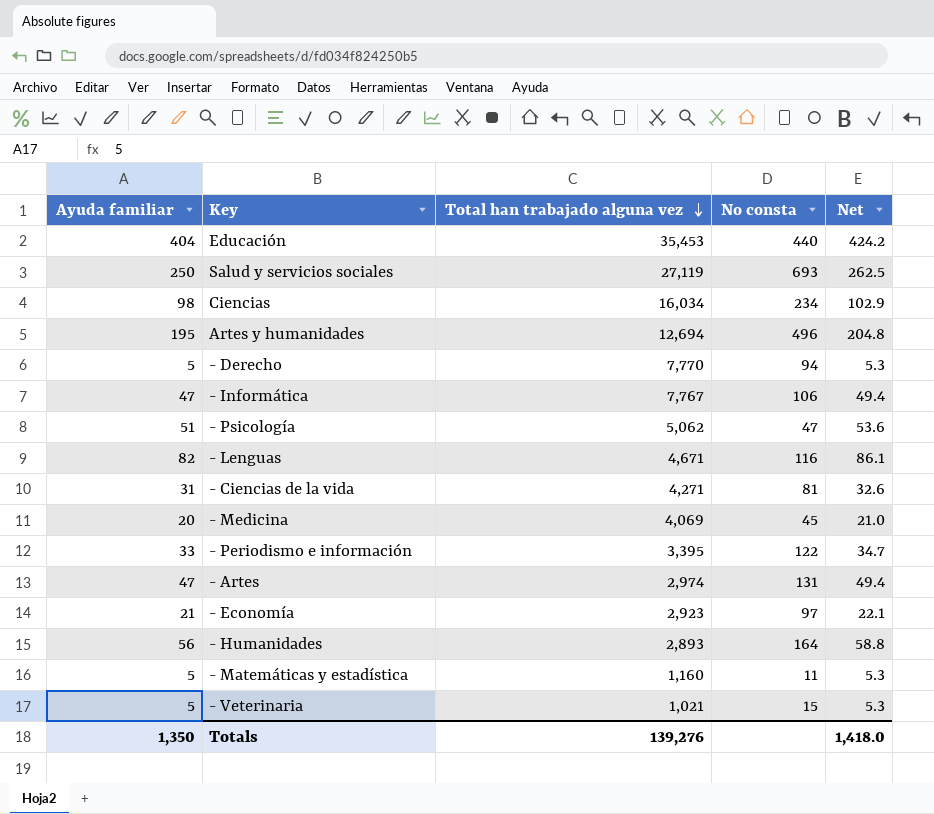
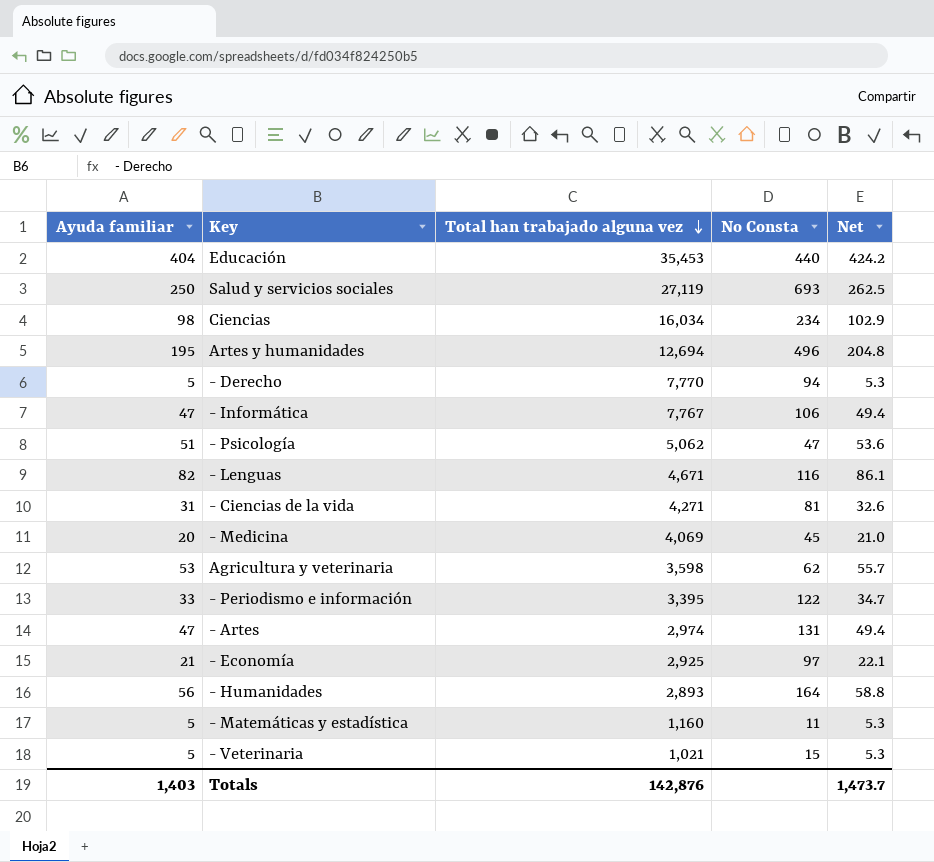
column name: No consta -> No Consta
row Agricultura y veterinaria: none -> 53 | 3,598 | 62 | 55.7
- Economía | Total han trabajado alguna vez: 2,923 -> 2,925
Totals | Ayuda familiar: 1,350 -> 1,403
Totals | Total han trabajado alguna vez: 139,276 -> 142,876
Totals | Net: 1,418.0 -> 1,473.7

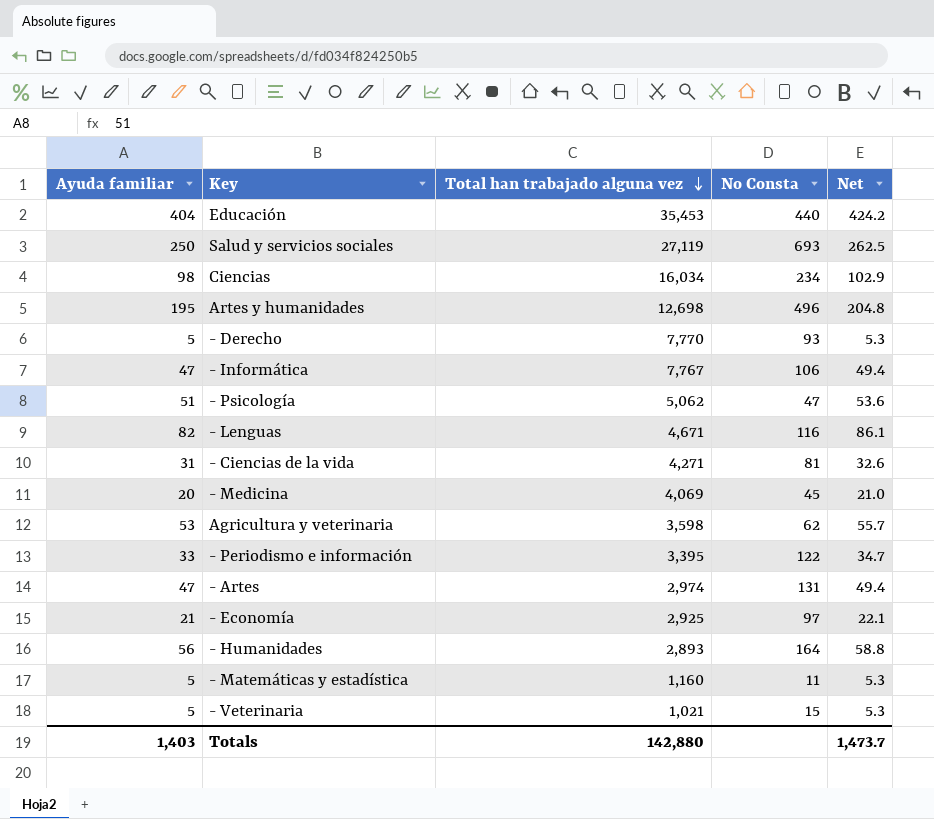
Artes y humanidades | Total han trabajado alguna vez: 12,694 -> 12,698
- Derecho | No Consta: 94 -> 93
Totals | Total han trabajado alguna vez: 142,876 -> 142,880

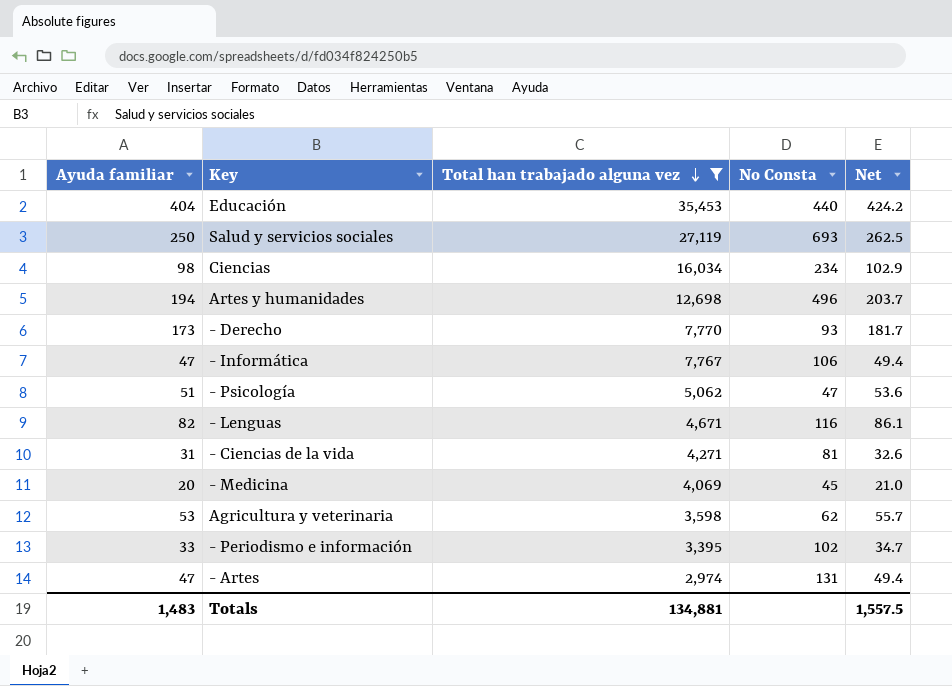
filter: none -> Total han trabajado alguna vez >= 2,974
Artes y humanidades | Ayuda familiar: 195 -> 194
Artes y humanidades | Net: 204.8 -> 203.7
- Derecho | Ayuda familiar: 5 -> 173
- Derecho | Net: 5.3 -> 181.7
- Periodismo e información | No Consta: 122 -> 102
Totals | Ayuda familiar: 1,403 -> 1,483
Totals | Total han trabajado alguna vez: 142,880 -> 134,881
Totals | Net: 1,473.7 -> 1,557.5

